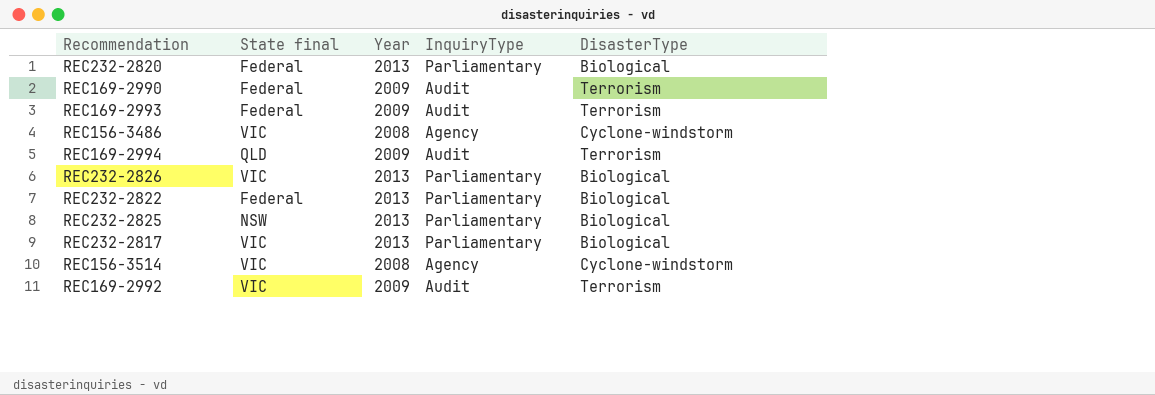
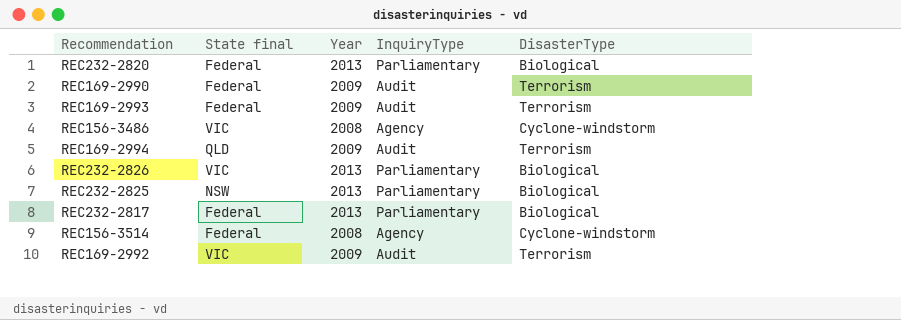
row REC232-2822: Federal | 2013 | Parliamentary | Biological -> none
REC232-2817 | State final: VIC -> Federal
REC156-3514 | State final: VIC -> Federal

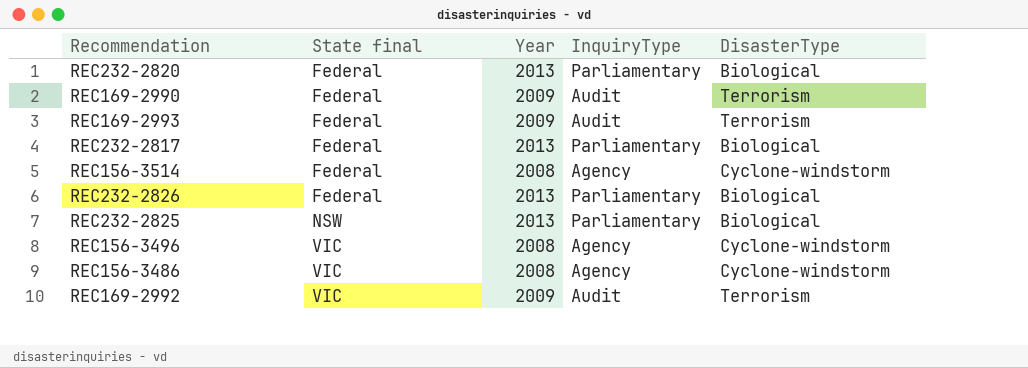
row order: none -> State final ascending
row REC169-2994: QLD | 2009 | Audit | Terrorism -> none
REC232-2826 | State final: VIC -> Federal
row REC156-3496: none -> VIC | 2008 | Agency | Cyclone-windstorm

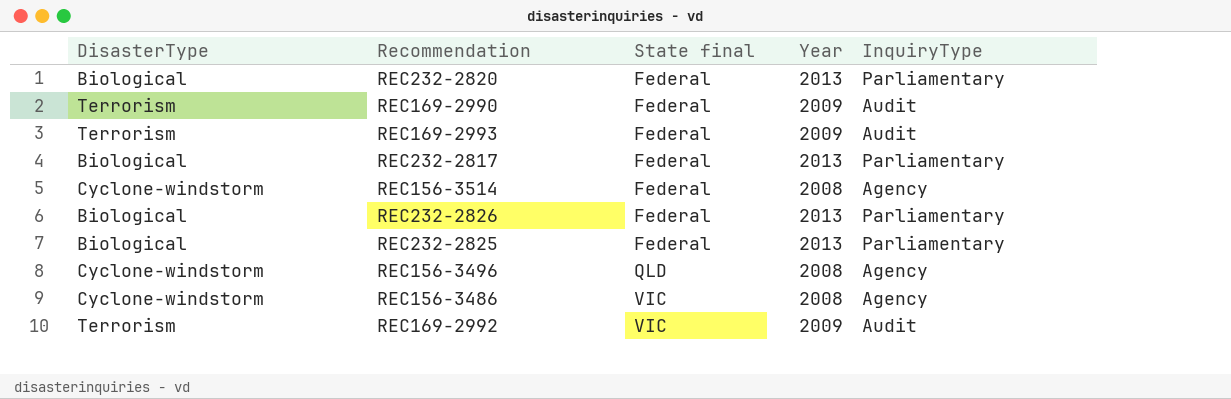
column DisasterType | position: 5 -> 1
REC232-2825 | State final: NSW -> Federal
REC156-3496 | State final: VIC -> QLD

